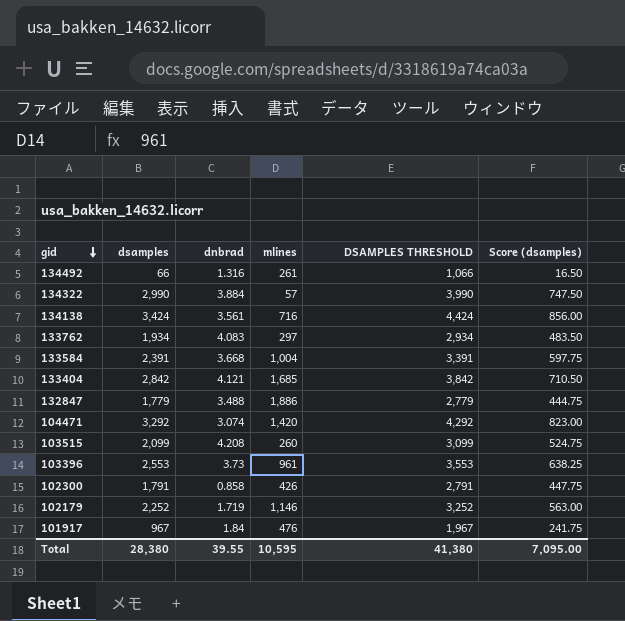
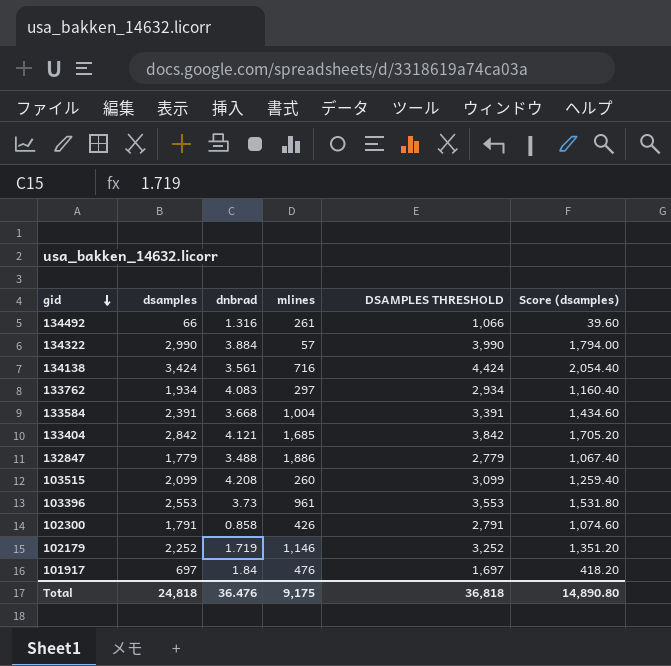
column Score (dsamples) | formula: [dsamples] * 0.25 -> [dsamples] * 0.6
row 104471: 3,292 | 3.074 | 1,420 | 4,292 | 823.00 -> none
101917 | dsamples: 967 -> 697
101917 | DSAMPLES THRESHOLD: 1,967 -> 1,697
Total | dsamples: 28,380 -> 24,818
Total | dnbrad: 39.55 -> 36.476
Total | mlines: 10,595 -> 9,175
Total | DSAMPLES THRESHOLD: 41,380 -> 36,818
Total | Score (dsamples): 7,095.00 -> 14,890.80

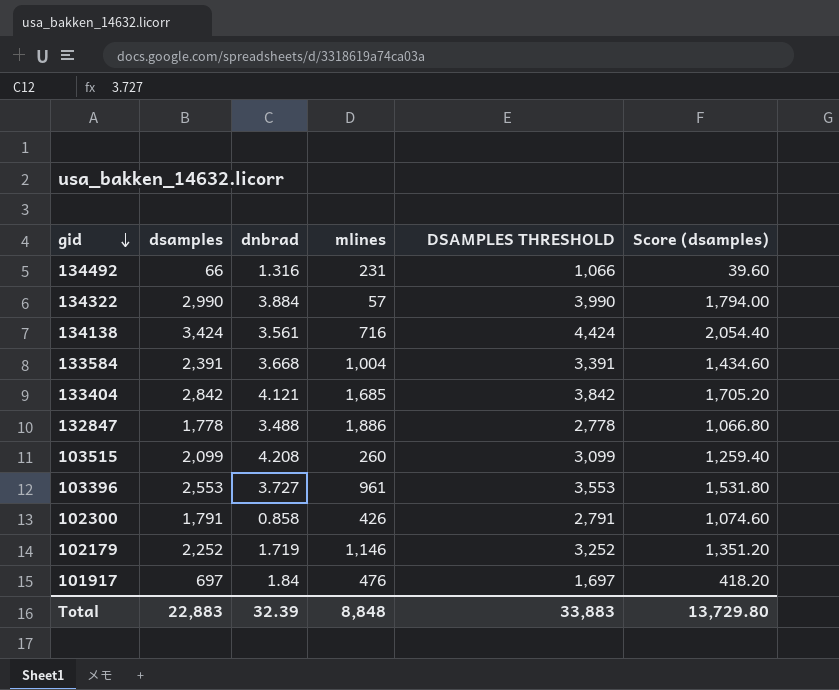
row 133762: 1,934 | 4.083 | 297 | 2,934 | 1,160.40 -> none
134492 | mlines: 261 -> 231
132847 | dsamples: 1,779 -> 1,778
132847 | DSAMPLES THRESHOLD: 2,779 -> 2,778
132847 | Score (dsamples): 1,067.40 -> 1,066.80
103396 | dnbrad: 3.73 -> 3.727
Total | dsamples: 24,818 -> 22,883
Total | dnbrad: 36.476 -> 32.39
Total | mlines: 9,175 -> 8,848
Total | DSAMPLES THRESHOLD: 36,818 -> 33,883
Total | Score (dsamples): 14,890.80 -> 13,729.80

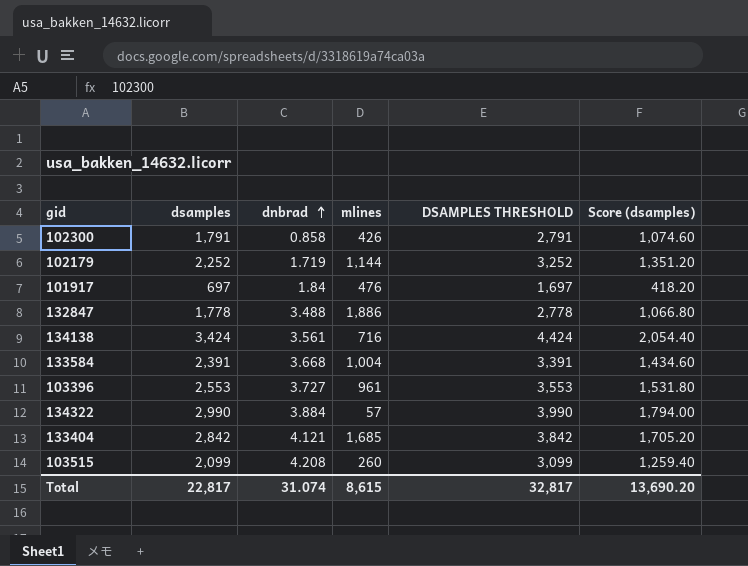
row order: gid descending -> dnbrad ascending
row 134492: 66 | 1.316 | 231 | 1,066 | 39.60 -> none
102179 | mlines: 1,146 -> 1,144
Total | dsamples: 22,883 -> 22,817
Total | dnbrad: 32.39 -> 31.074
Total | mlines: 8,848 -> 8,615
Total | DSAMPLES THRESHOLD: 33,883 -> 32,817
Total | Score (dsamples): 13,729.80 -> 13,690.20

